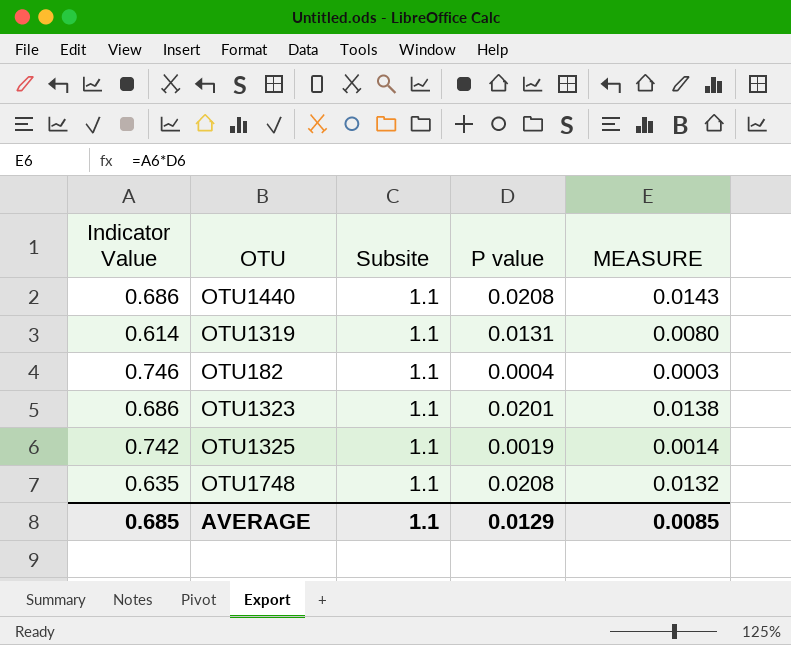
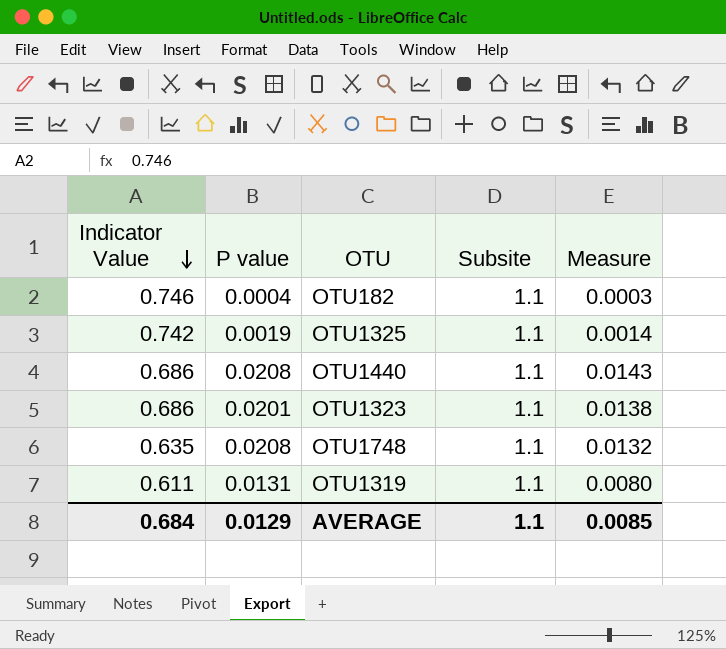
row order: none -> Indicator Value descending
column P value | position: 4 -> 2
column name: MEASURE -> Measure
OTU1319 | Indicator Value: 0.614 -> 0.611
AVERAGE | Indicator Value: 0.685 -> 0.684

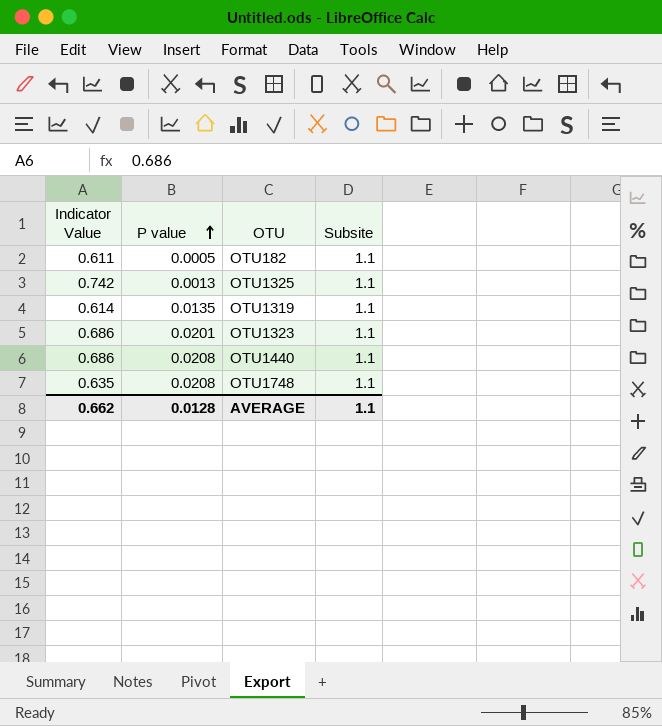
row order: Indicator Value descending -> P value ascending
column Measure | formula: [Indicator Value] * [P value] -> none
OTU182 | Indicator Value: 0.746 -> 0.611
OTU182 | P value: 0.0004 -> 0.0005
OTU1325 | P value: 0.0019 -> 0.0013
OTU1319 | Indicator Value: 0.611 -> 0.614
OTU1319 | P value: 0.0131 -> 0.0135
AVERAGE | Indicator Value: 0.684 -> 0.662
AVERAGE | P value: 0.0129 -> 0.0128

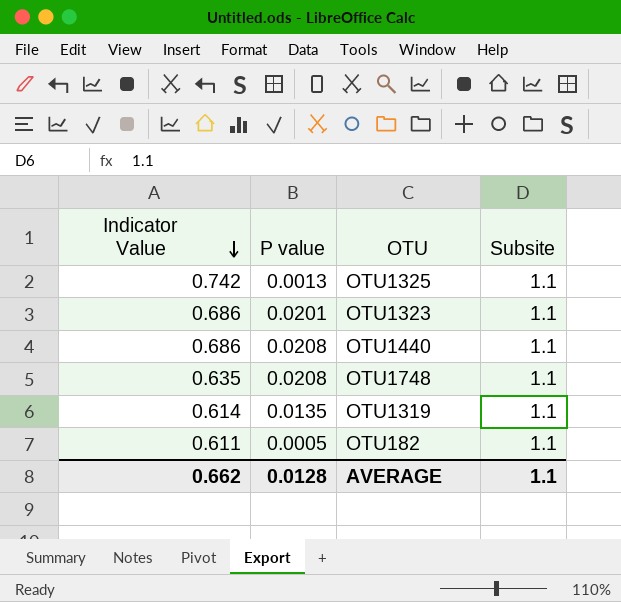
row order: P value ascending -> Indicator Value descending

